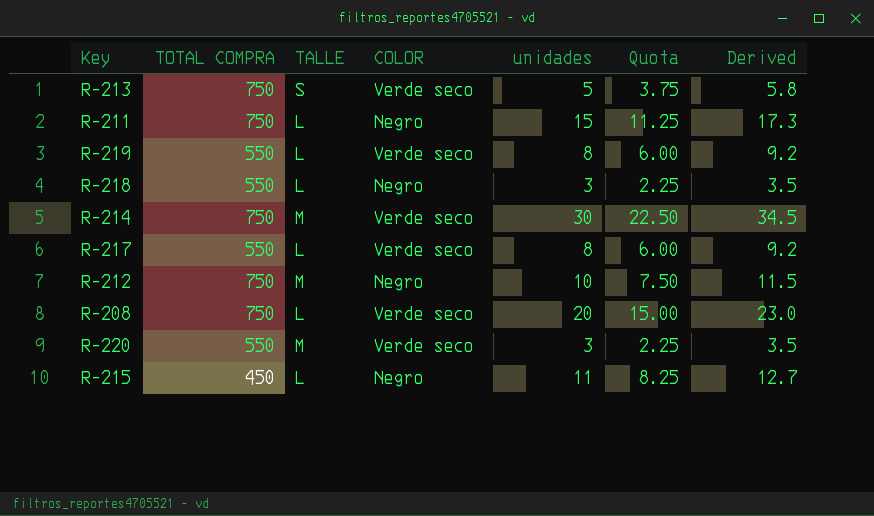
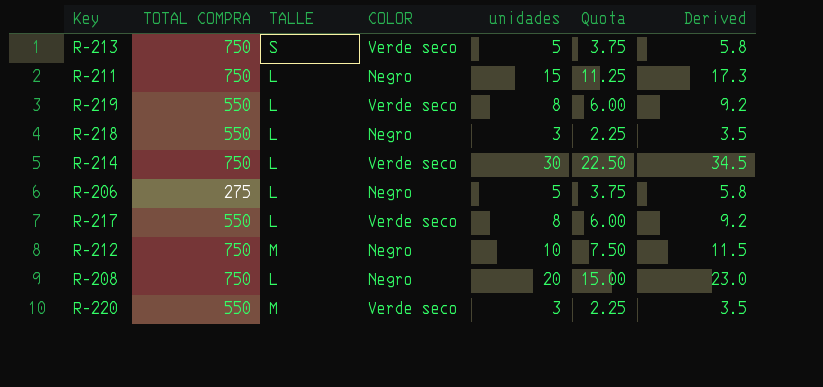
row R-215: 450 | L | Negro | 11 | 8.25 | 12.7 -> none
R-214 | TALLE: M -> L
row R-206: none -> 275 | L | Negro | 5 | 3.75 | 5.8
R-208 | COLOR: Verde seco -> Negro

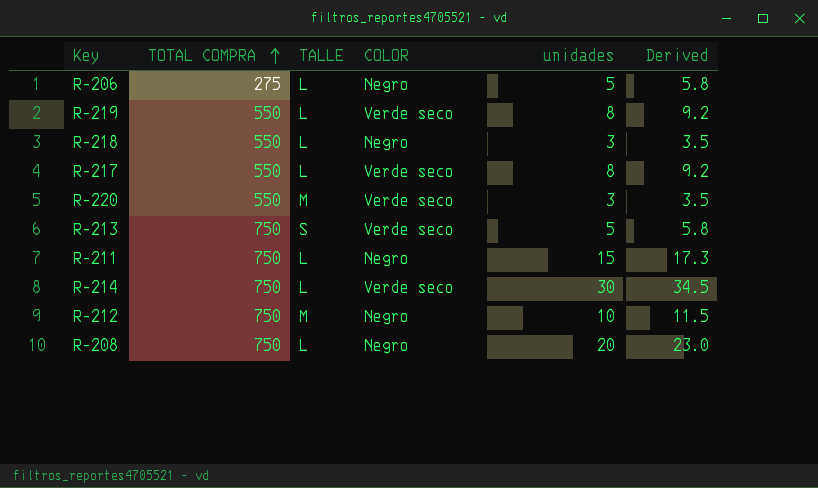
row order: none -> TOTAL COMPRA ascending
column Quota | formula: [unidades] * 0.75 -> none

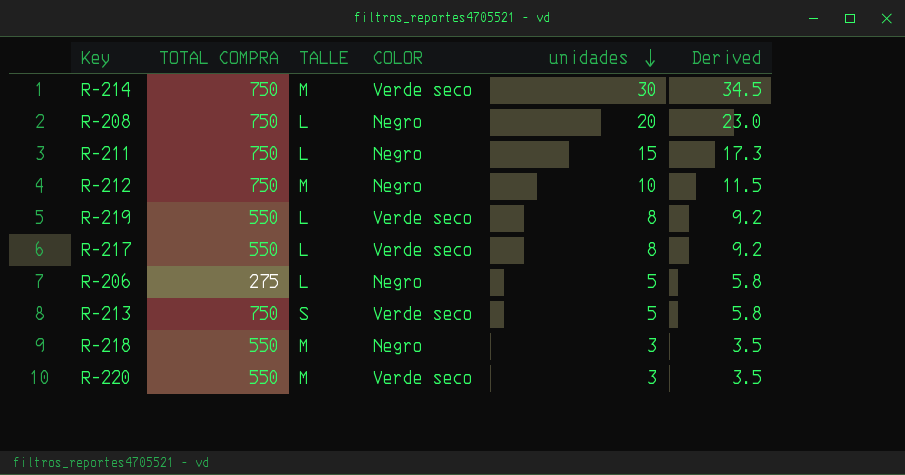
row order: TOTAL COMPRA ascending -> unidades descending
R-214 | TALLE: L -> M
R-218 | TALLE: L -> M

